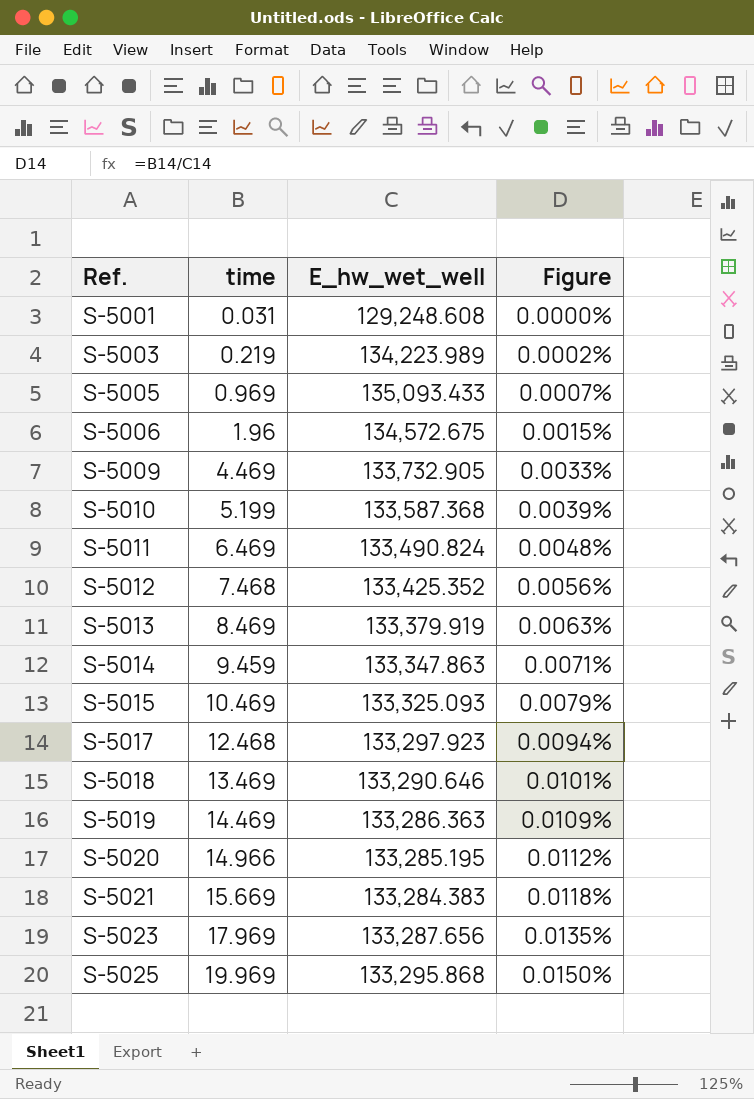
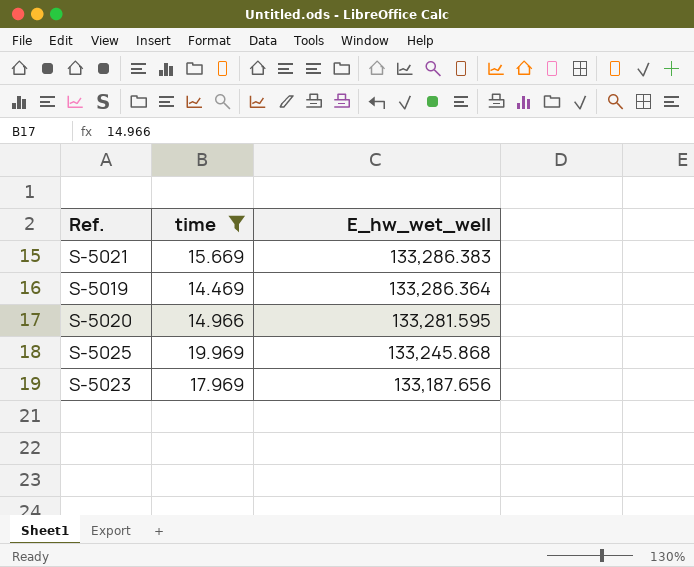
filter: none -> time >= 14.469
row order: Ref. ascending -> E_hw_wet_well descending
column Figure | formula: [time] / [E_hw_wet_well] -> none
S-5021 | E_hw_wet_well: 133,284.383 -> 133,286.383
S-5019 | E_hw_wet_well: 133,286.363 -> 133,286.364
S-5020 | E_hw_wet_well: 133,285.195 -> 133,281.595
S-5025 | E_hw_wet_well: 133,295.868 -> 133,245.868
S-5023 | E_hw_wet_well: 133,287.656 -> 133,187.656

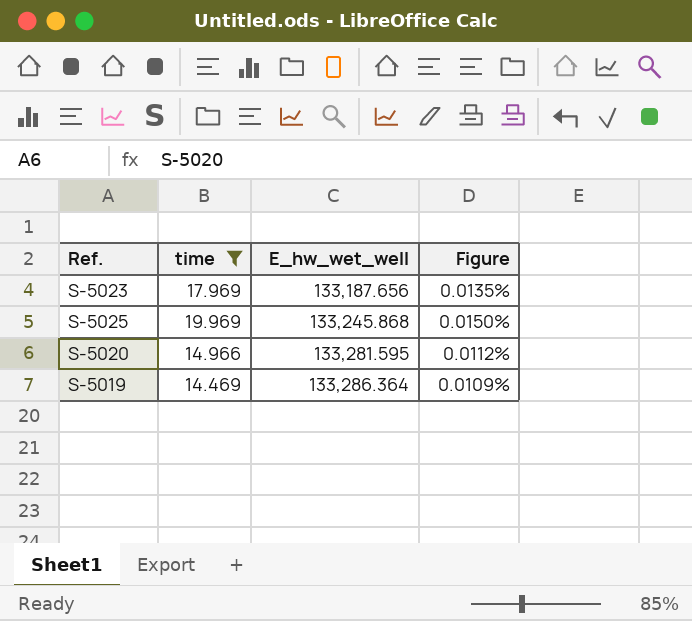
row order: E_hw_wet_well descending -> E_hw_wet_well ascending
column Figure | formula: none -> [time] / [E_hw_wet_well]
row S-5021: 15.669 | 133,286.383 -> none

